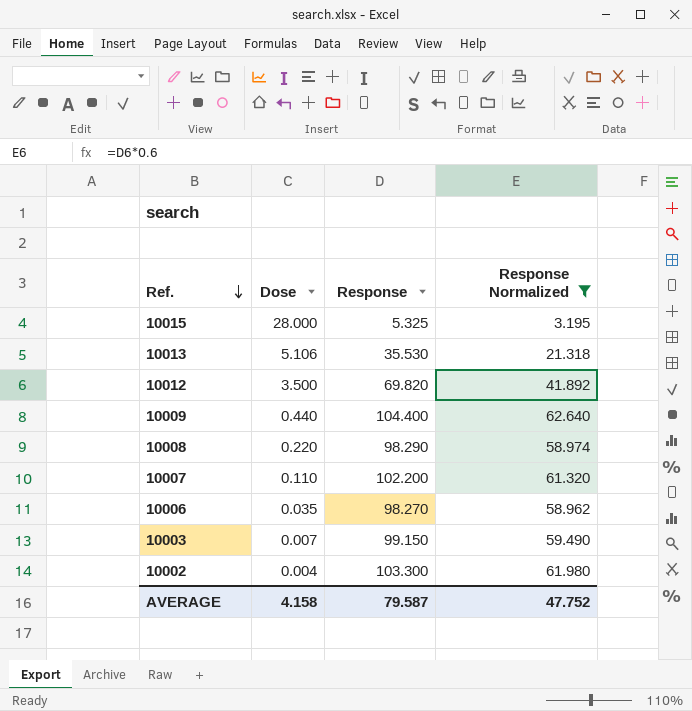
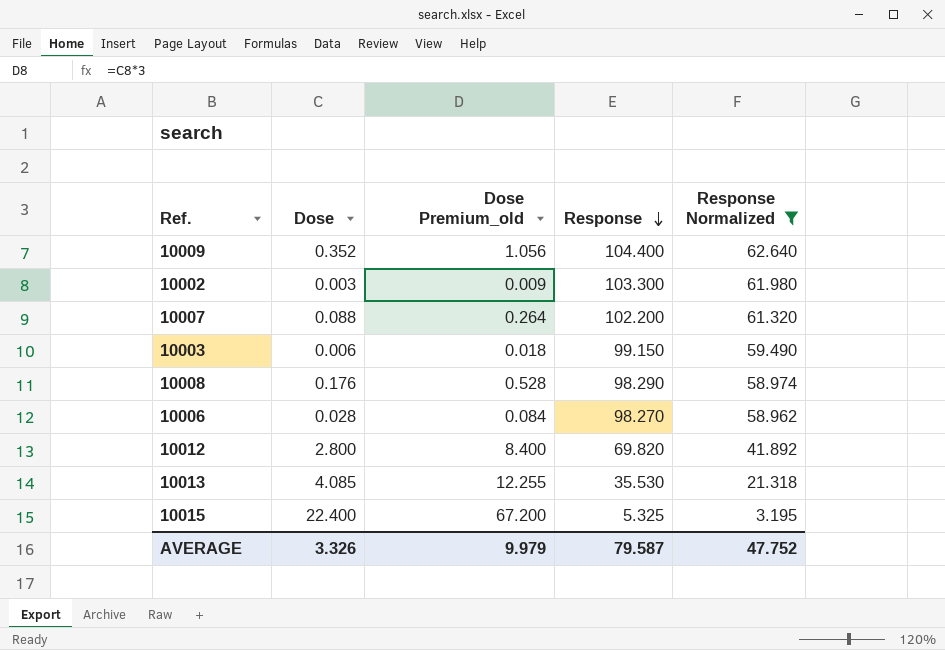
row order: Ref. descending -> Response descending
column Dose Premium_old | formula: none -> [Dose] * 3
10009 | Dose: 0.440 -> 0.352
10002 | Dose: 0.004 -> 0.003
10007 | Dose: 0.110 -> 0.088
10003 | Dose: 0.007 -> 0.006
10008 | Dose: 0.220 -> 0.176
10006 | Dose: 0.035 -> 0.028
10012 | Dose: 3.500 -> 2.800
10013 | Dose: 5.106 -> 4.085
10015 | Dose: 28.000 -> 22.400
AVERAGE | Dose: 4.158 -> 3.326

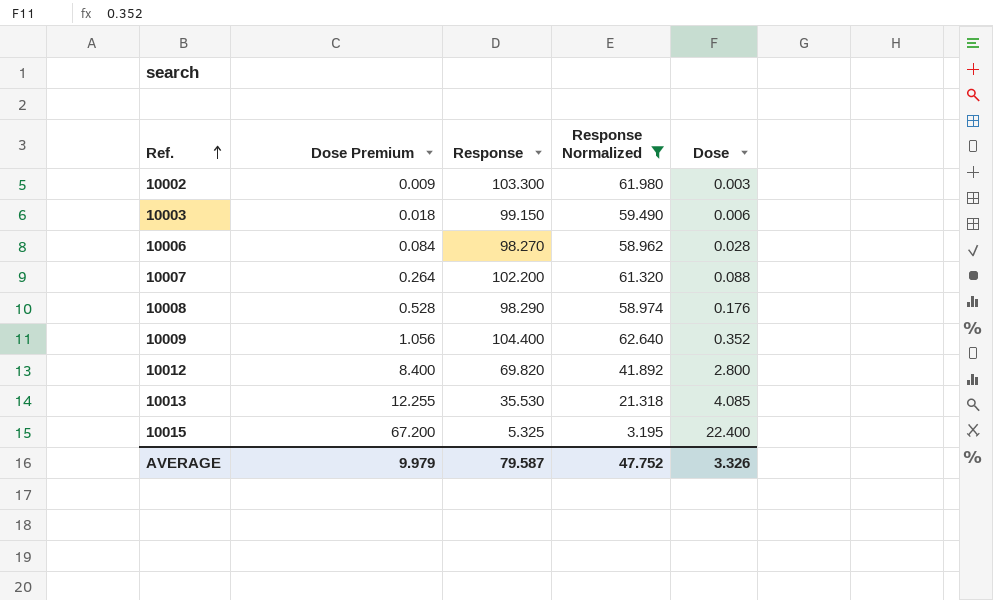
row order: Response descending -> Ref. ascending
column name: Dose Premium_old -> Dose Premium
column Dose | position: 2 -> 5

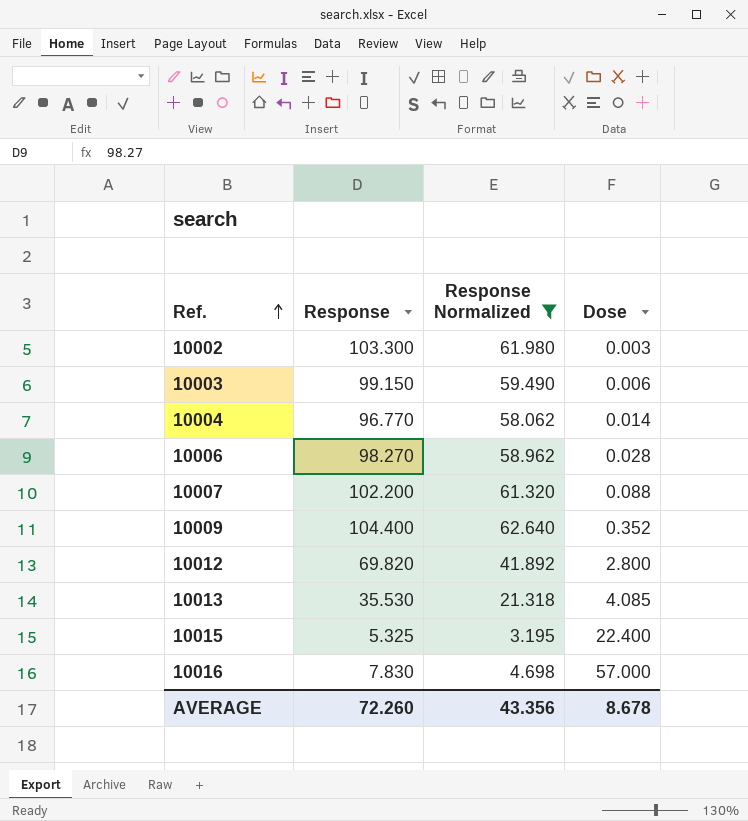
column Dose Premium | formula: [Dose] * 3 -> none
row 10008: 0.528 | 98.290 | 58.974 | 0.176 -> none
row 10004: none -> 96.770 | 58.062 | 0.014
row 10016: none -> 7.830 | 4.698 | 57.000
AVERAGE | Response: 79.587 -> 72.260
AVERAGE | Response Normalized: 47.752 -> 43.356
AVERAGE | Dose: 3.326 -> 8.678

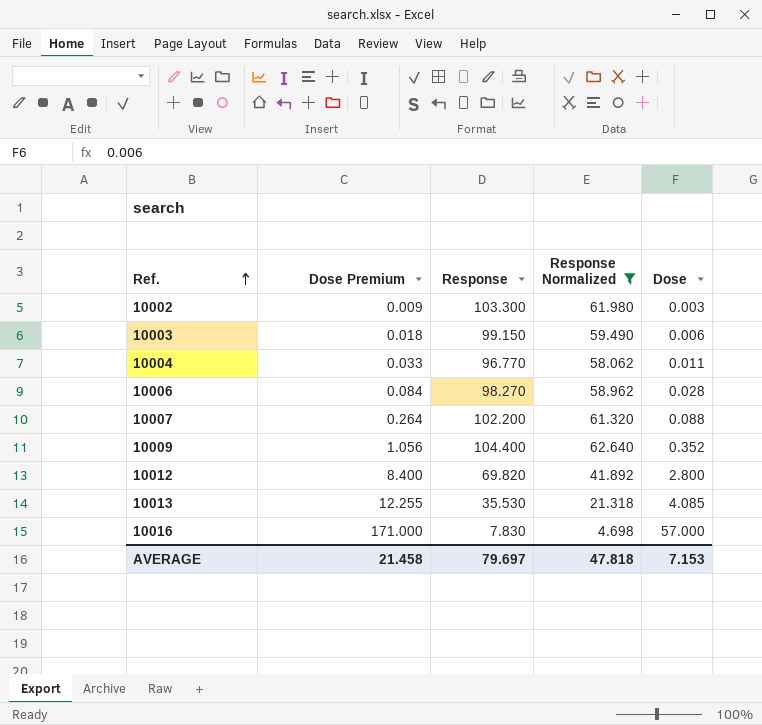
column Dose Premium | formula: none -> [Dose] * 3
row 10015: 5.325 | 3.195 | 22.400 -> none
10004 | Dose: 0.014 -> 0.011
AVERAGE | Response: 72.260 -> 79.697
AVERAGE | Response Normalized: 43.356 -> 47.818
AVERAGE | Dose: 8.678 -> 7.153

